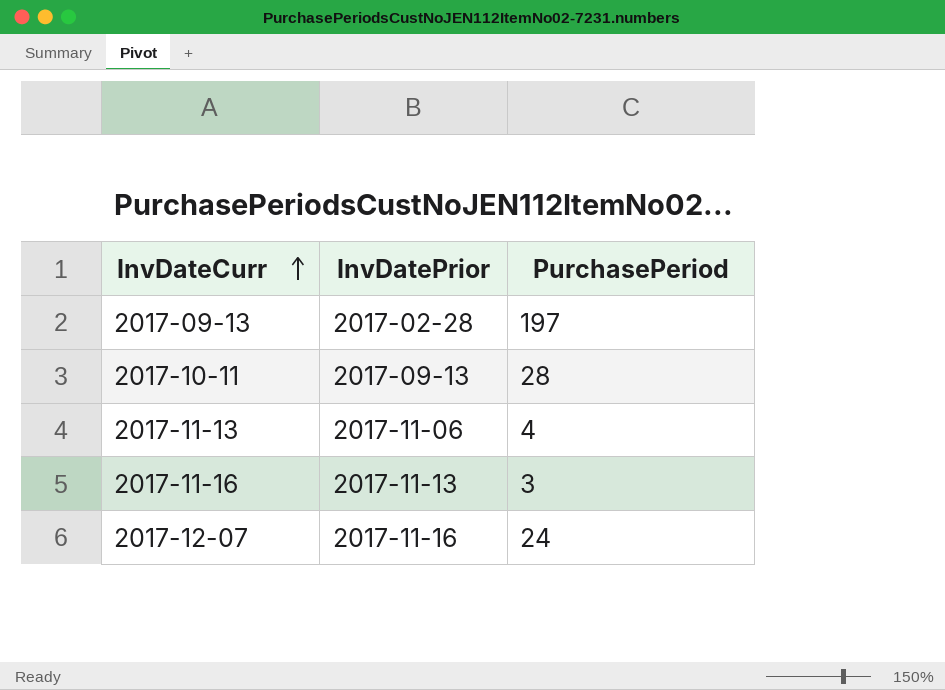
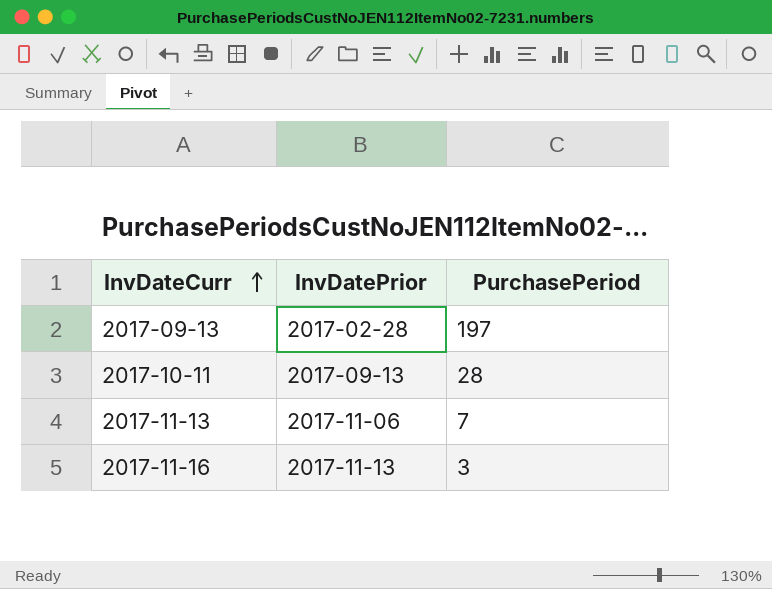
row 2017-12-07: 2017-11-16 | 24 -> none
2017-11-13 | PurchasePeriod: 4 -> 7

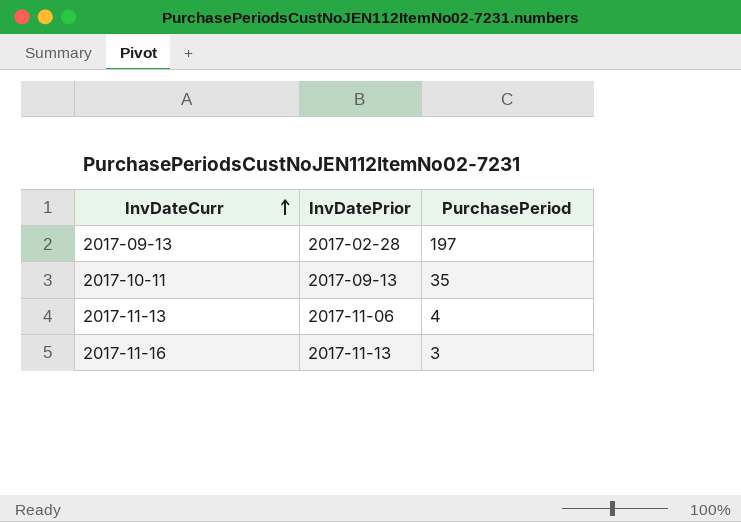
2017-10-11 | PurchasePeriod: 28 -> 35
2017-11-13 | PurchasePeriod: 7 -> 4

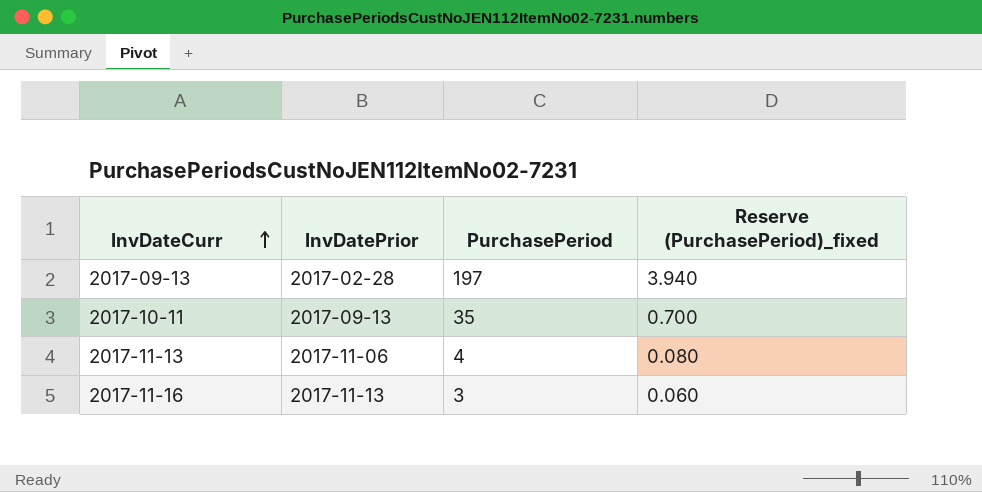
column Reserve (PurchasePeriod)_fixed | formula: none -> [PurchasePeriod] * 0.02

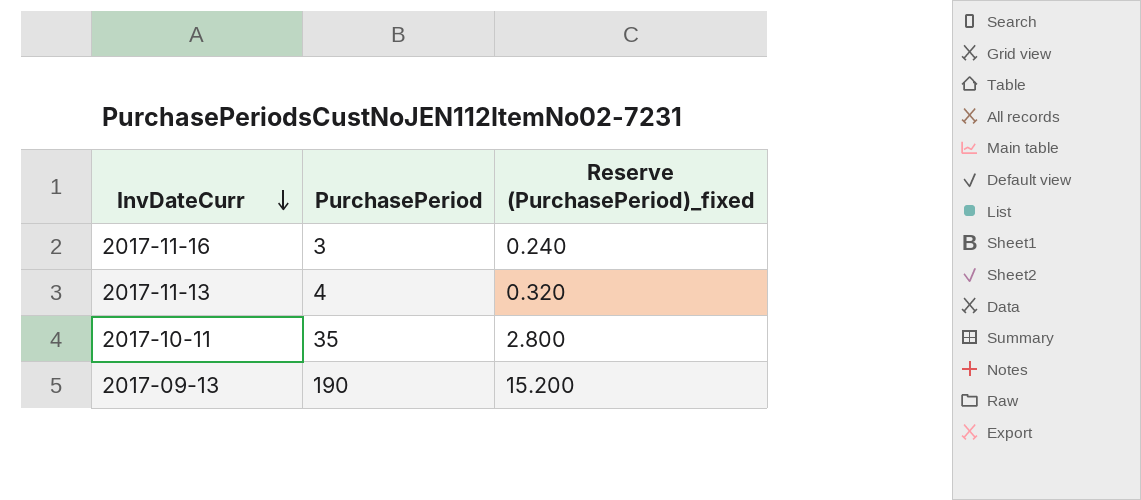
row order: InvDateCurr ascending -> InvDateCurr descending
column InvDatePrior | position: 2 -> none
column Reserve (PurchasePeriod)_fixed | formula: [PurchasePeriod] * 0.02 -> [PurchasePeriod] * 0.08
2017-09-13 | PurchasePeriod: 197 -> 190

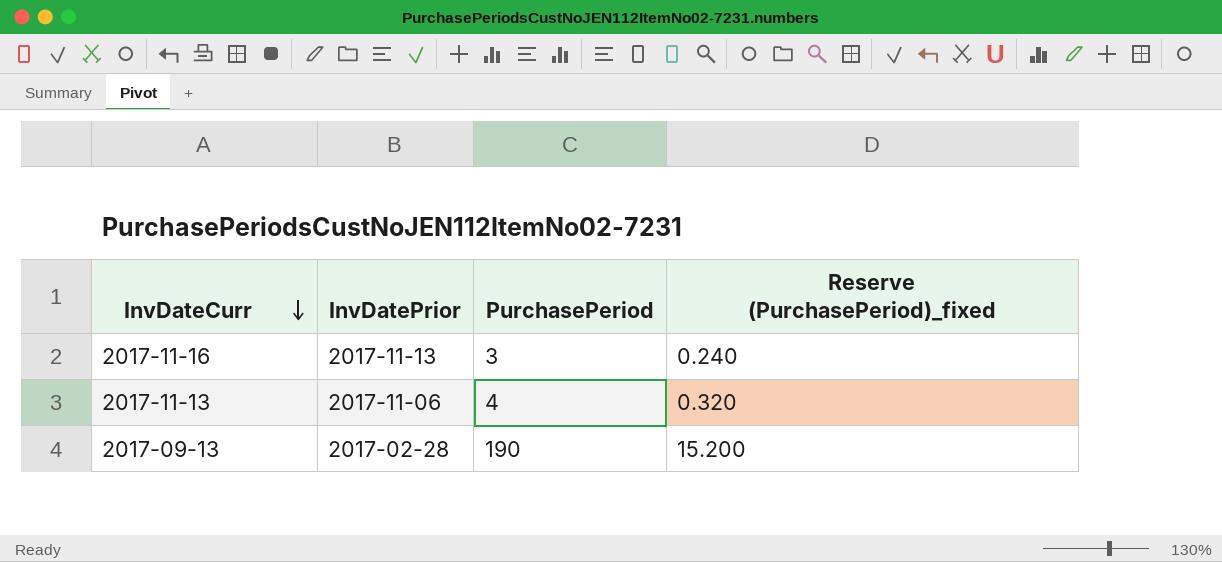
column InvDatePrior | position: none -> 2
row 2017-10-11: 35 | 2.800 -> none

